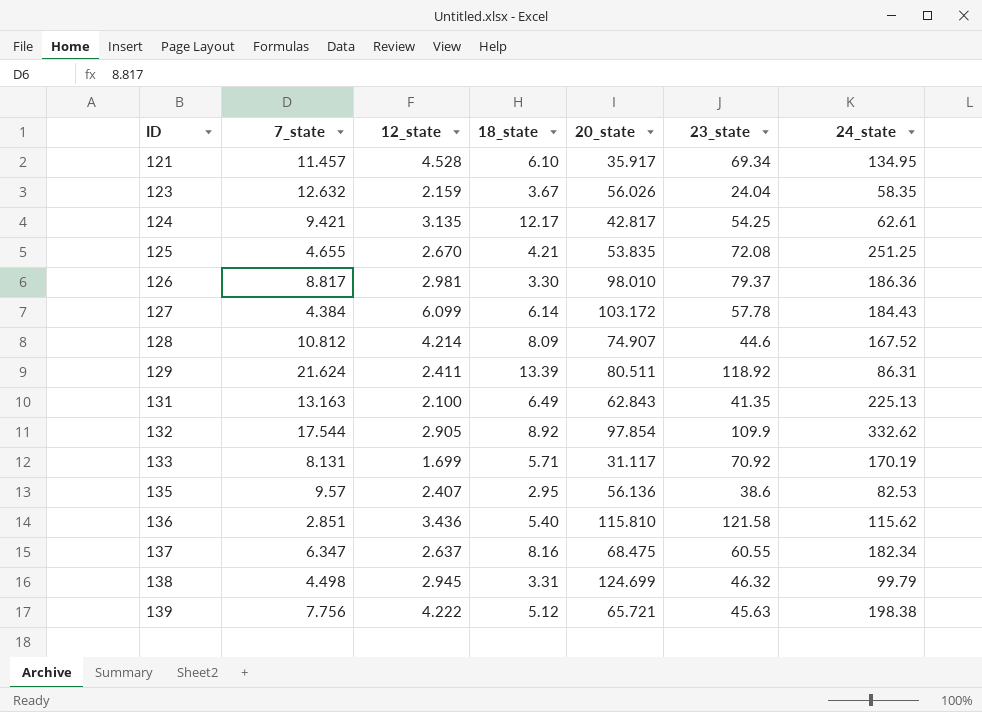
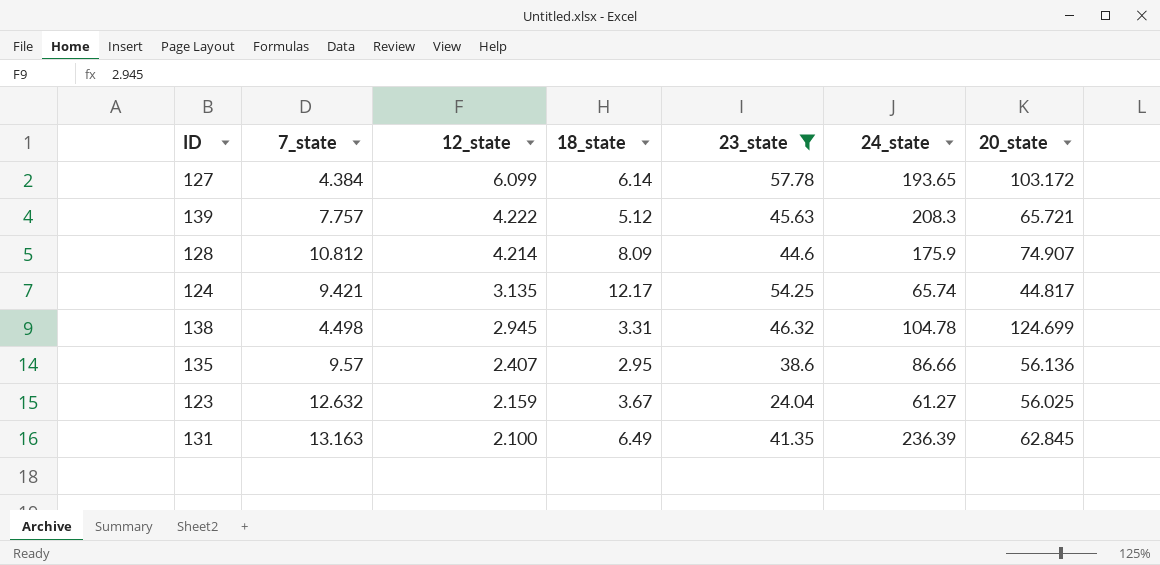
filter: none -> 23_state <= 57.78
row order: ID ascending -> 12_state descending
column 20_state | position: 5 -> 7
127 | 24_state: 184.43 -> 193.65
139 | 7_state: 7.756 -> 7.757
139 | 24_state: 198.38 -> 208.3
128 | 24_state: 167.52 -> 175.9
124 | 24_state: 62.61 -> 65.74
124 | 20_state: 42.817 -> 44.817
138 | 24_state: 99.79 -> 104.78
135 | 24_state: 82.53 -> 86.66
123 | 24_state: 58.35 -> 61.27
123 | 20_state: 56.026 -> 56.025
131 | 24_state: 225.13 -> 236.39
131 | 20_state: 62.843 -> 62.845

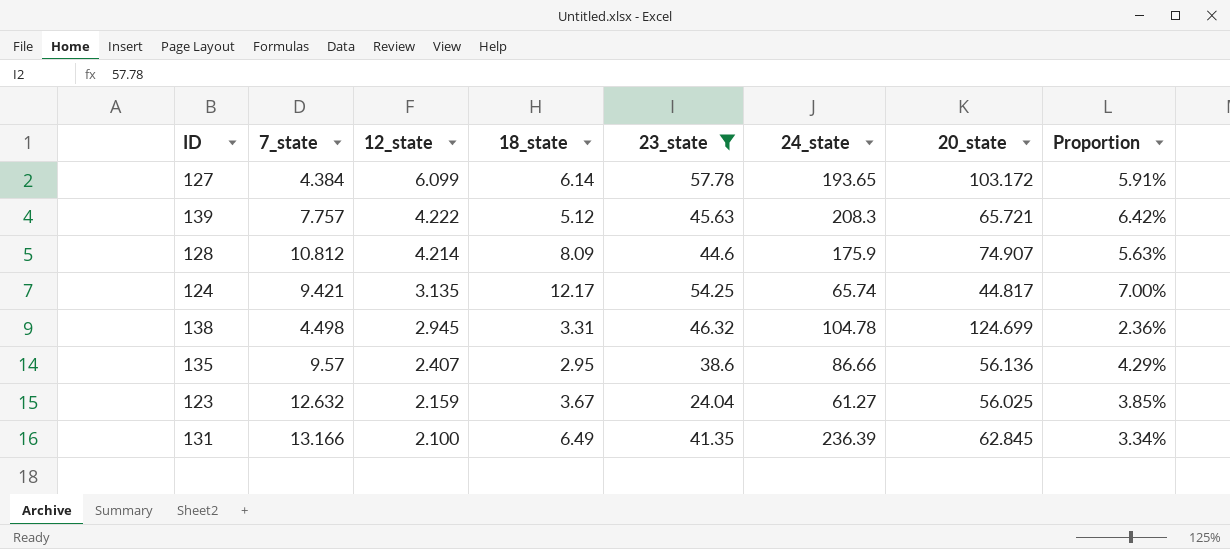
column Proportion | formula: none -> [12_state] / [20_state]
131 | 7_state: 13.163 -> 13.166

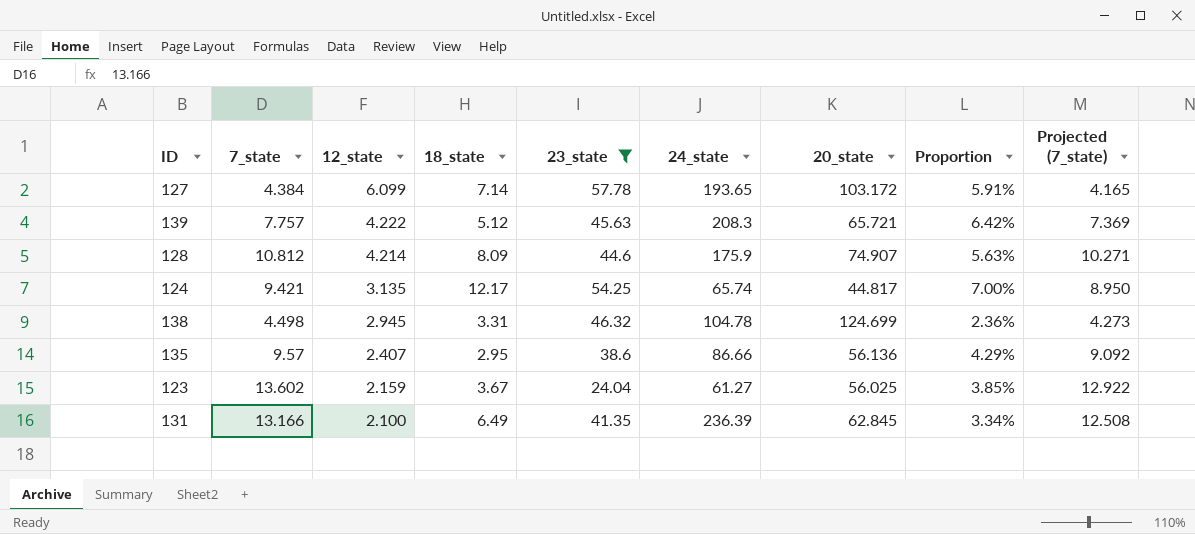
column Projected (7_state) | formula: none -> [7_state] * 0.95
127 | 18_state: 6.14 -> 7.14
123 | 7_state: 12.632 -> 13.602

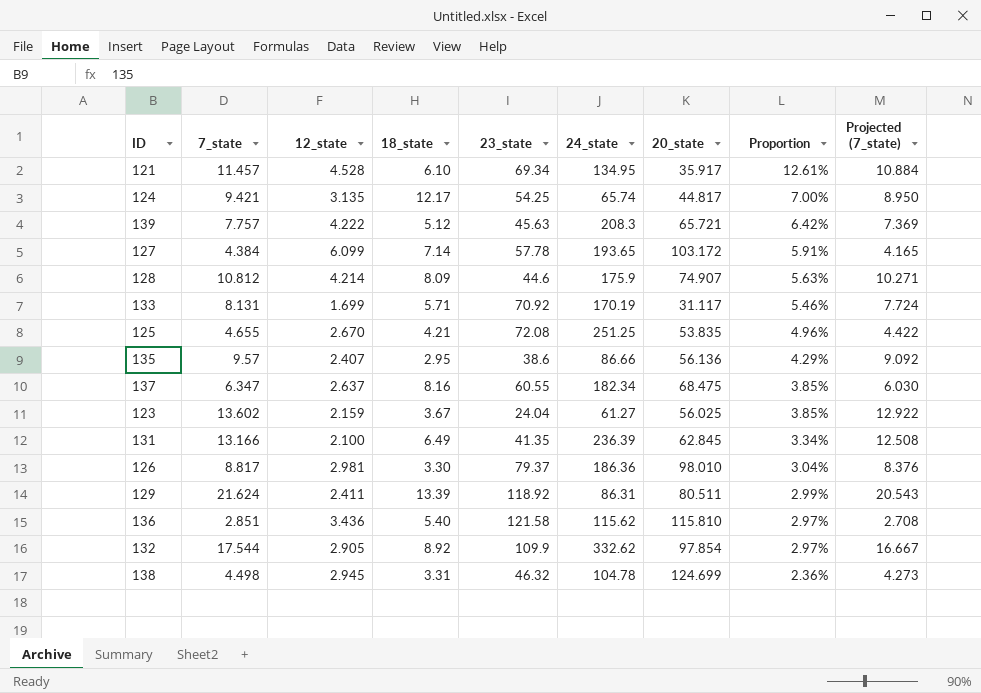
filter: 23_state <= 57.78 -> none
row order: 12_state descending -> Proportion descending

